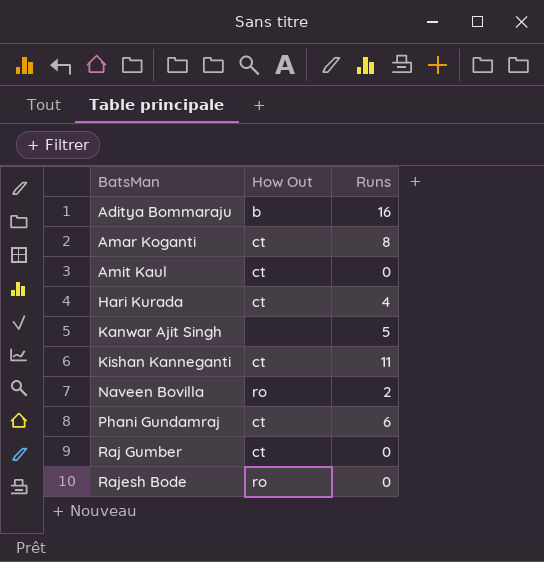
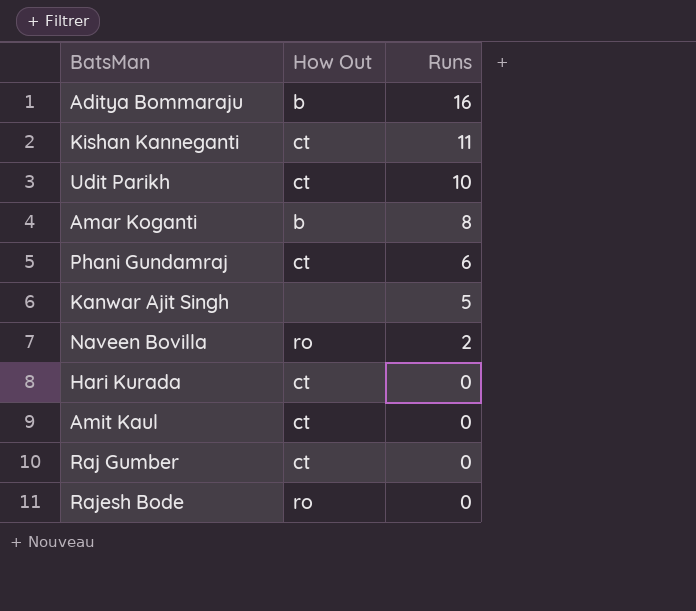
row order: BatsMan ascending -> Runs descending
row Udit Parikh: none -> ct | 10
Amar Koganti | How Out: ct -> b
Hari Kurada | Runs: 4 -> 0

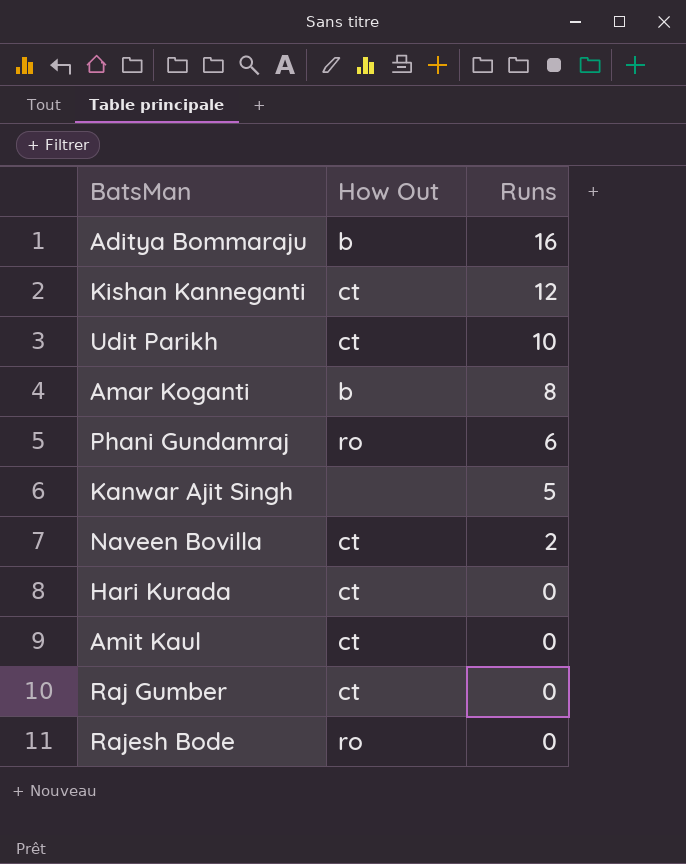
Kishan Kanneganti | Runs: 11 -> 12
Phani Gundamraj | How Out: ct -> ro
Naveen Bovilla | How Out: ro -> ct

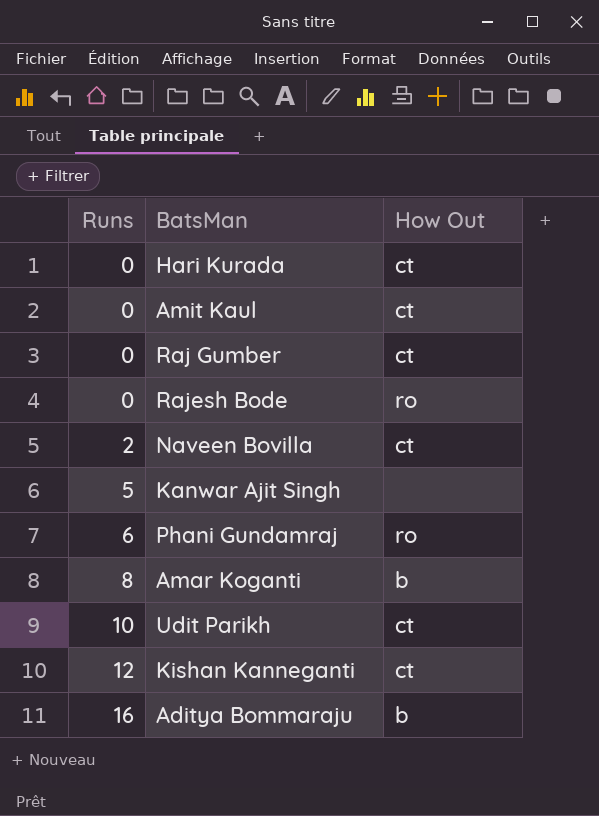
row order: Runs descending -> Runs ascending
column Runs | position: 3 -> 1

